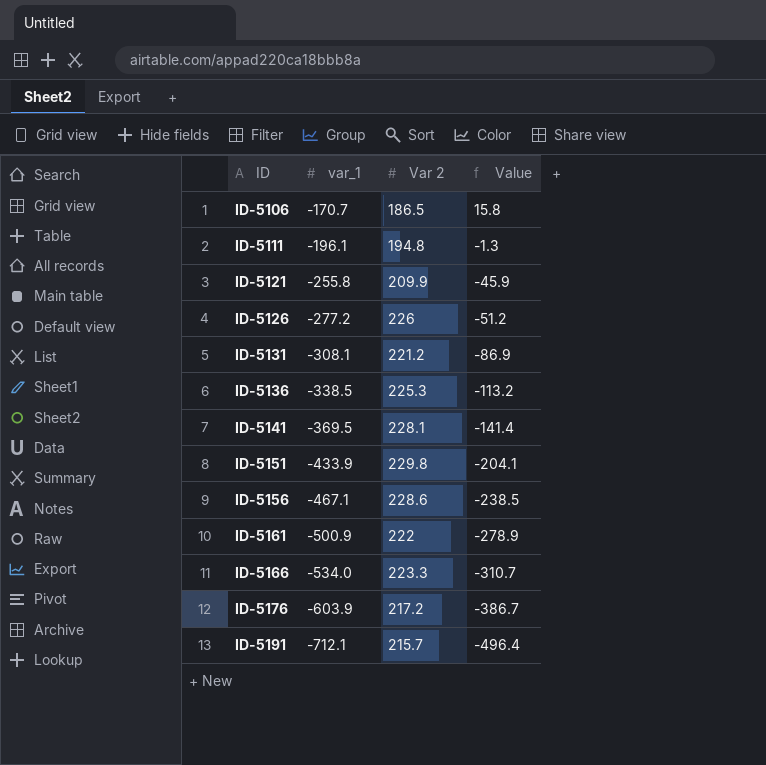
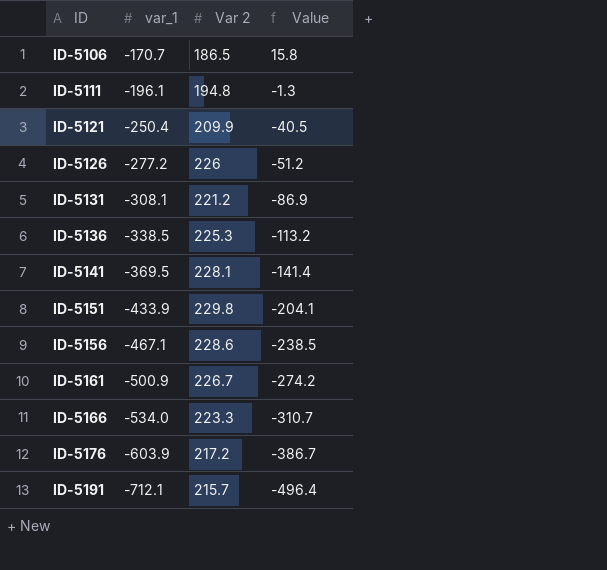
ID-5121 | var_1: -255.8 -> -250.4
ID-5121 | Value: -45.9 -> -40.5
ID-5161 | Var 2: 222 -> 226.7
ID-5161 | Value: -278.9 -> -274.2

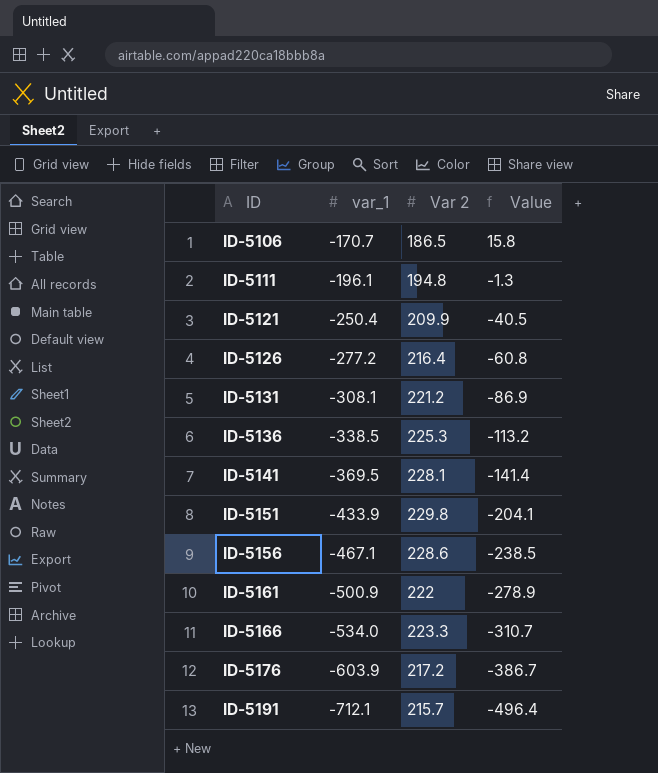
ID-5126 | Var 2: 226 -> 216.4
ID-5126 | Value: -51.2 -> -60.8
ID-5161 | Var 2: 226.7 -> 222
ID-5161 | Value: -274.2 -> -278.9

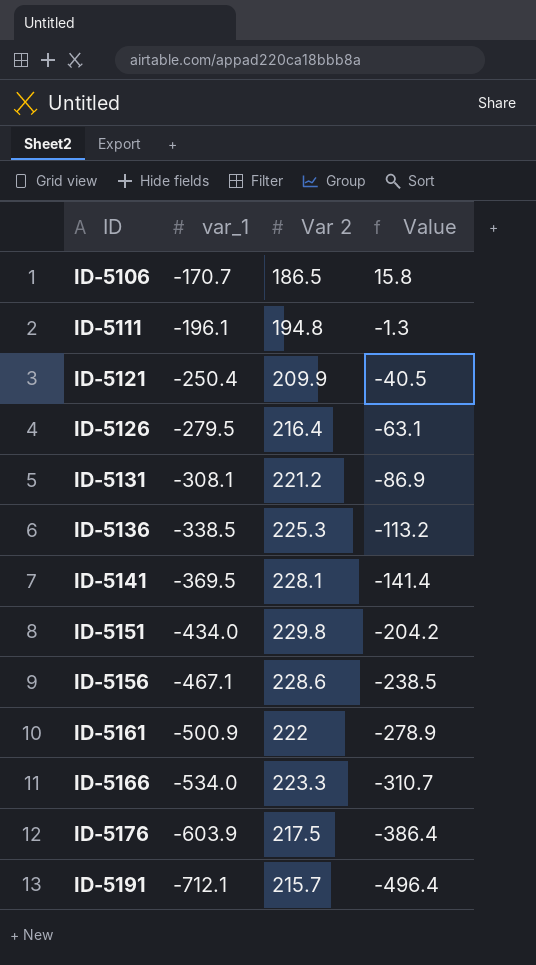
ID-5126 | var_1: -277.2 -> -279.5
ID-5126 | Value: -60.8 -> -63.1
ID-5151 | var_1: -433.9 -> -434.0
ID-5151 | Value: -204.1 -> -204.2
ID-5176 | Var 2: 217.2 -> 217.5
ID-5176 | Value: -386.7 -> -386.4

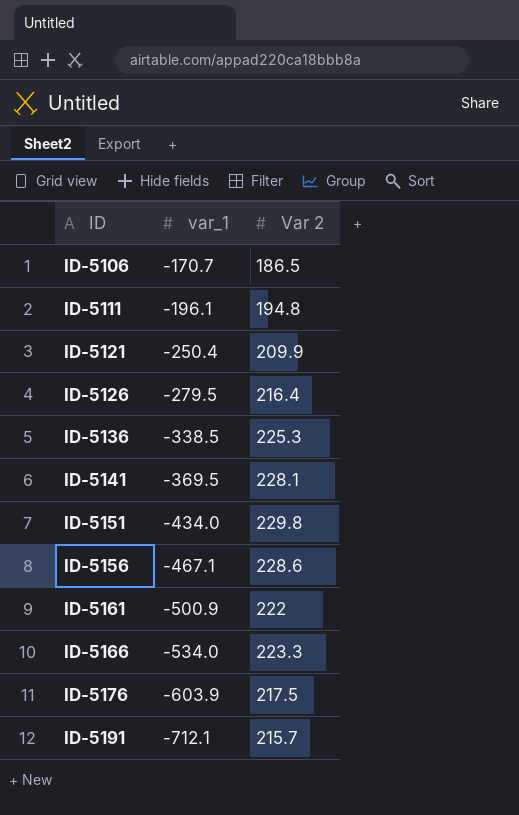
column Value | formula: [var_1] + [Var 2] -> none
row ID-5131: -308.1 | 221.2 | -86.9 -> none

